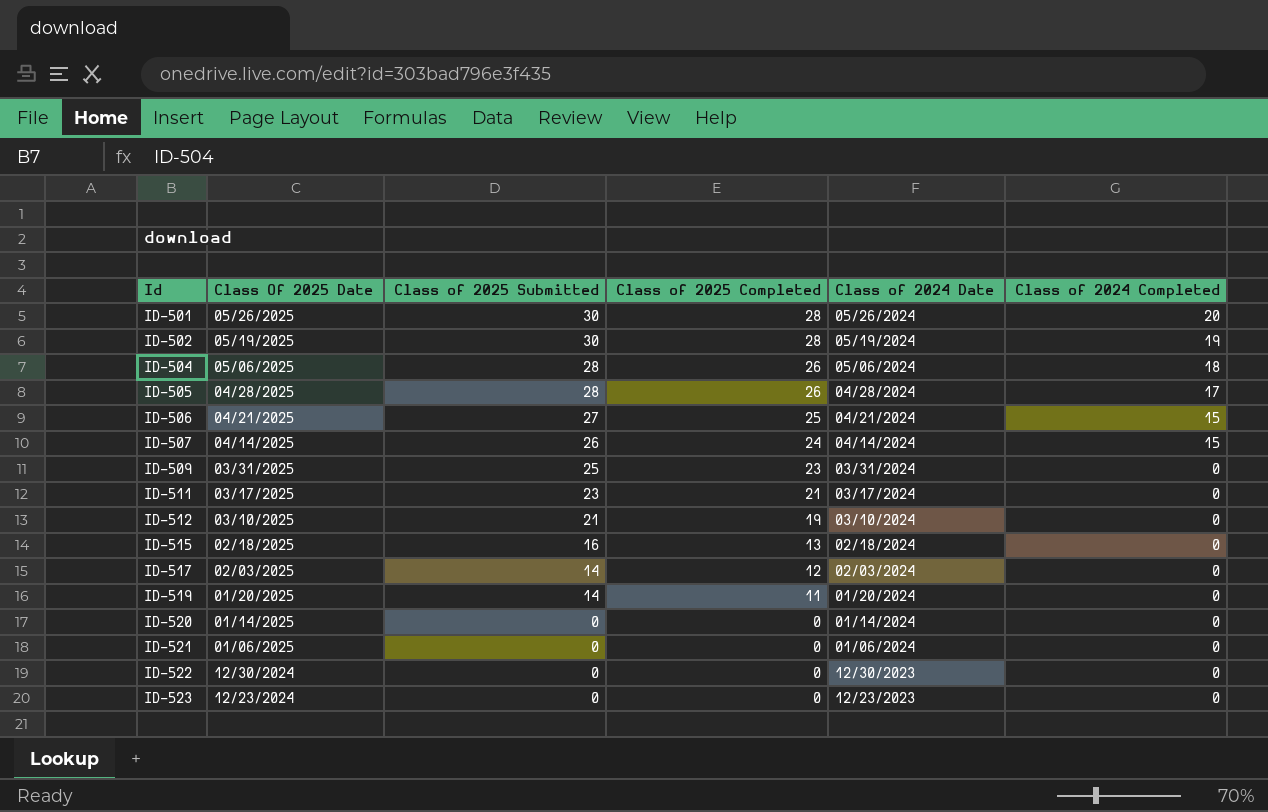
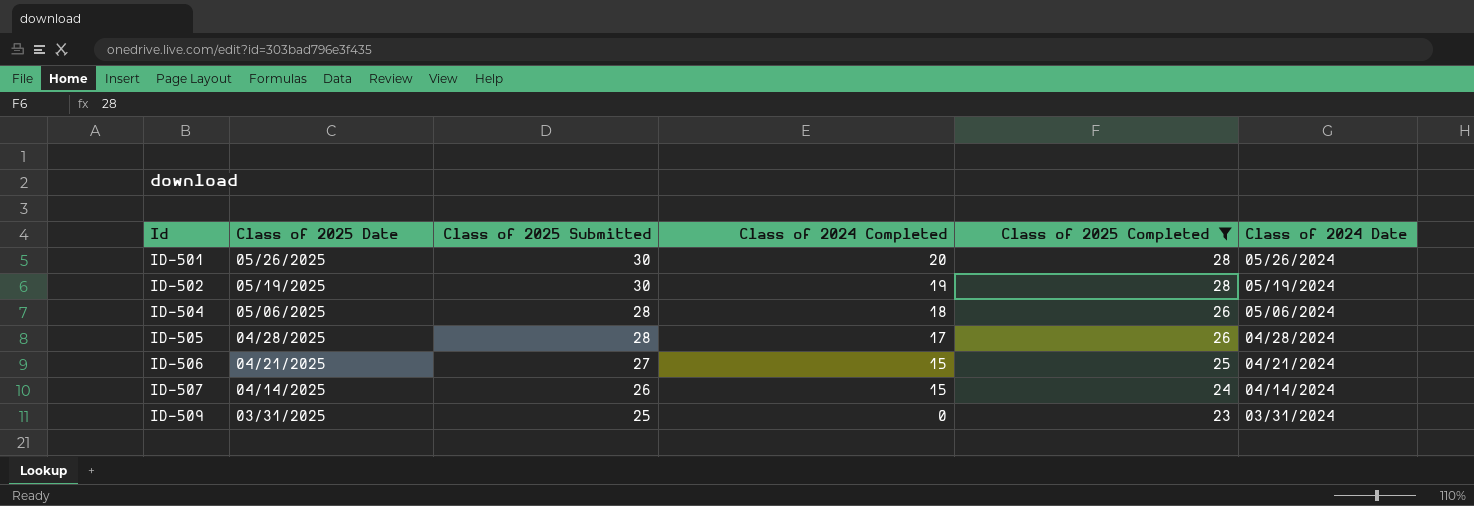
filter: none -> Class of 2025 Completed >= 23
column name: Class Of 2025 Date -> Class of 2025 Date
column Class of 2024 Completed | position: 6 -> 4

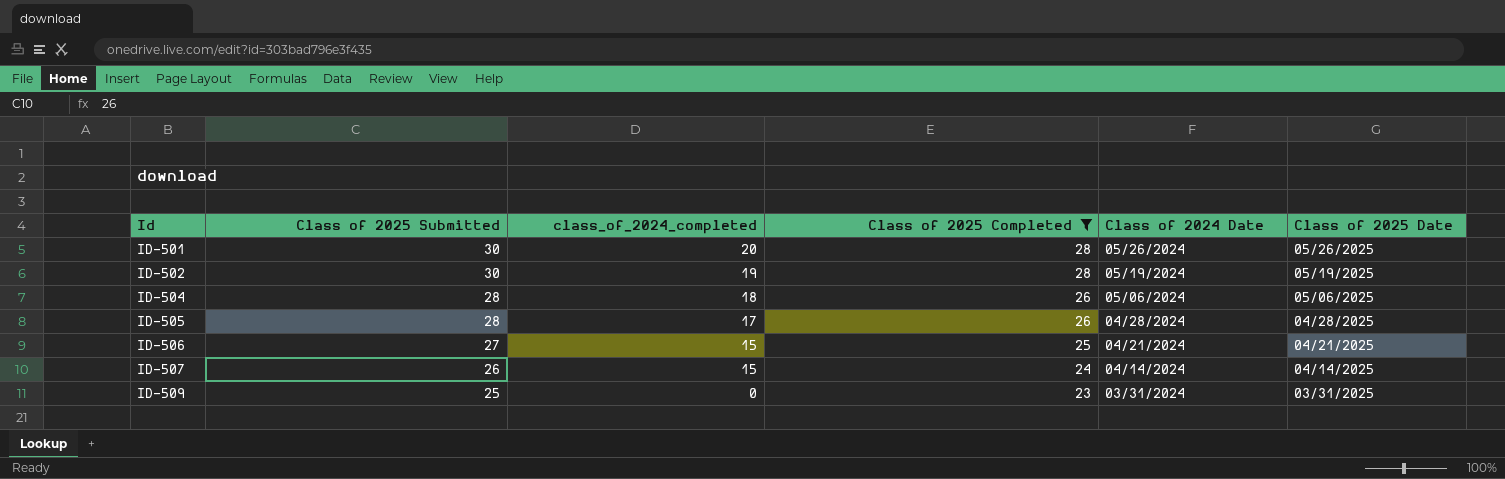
column name: Class of 2024 Completed -> class_of_2024_completed
column Class of 2025 Date | position: 2 -> 6

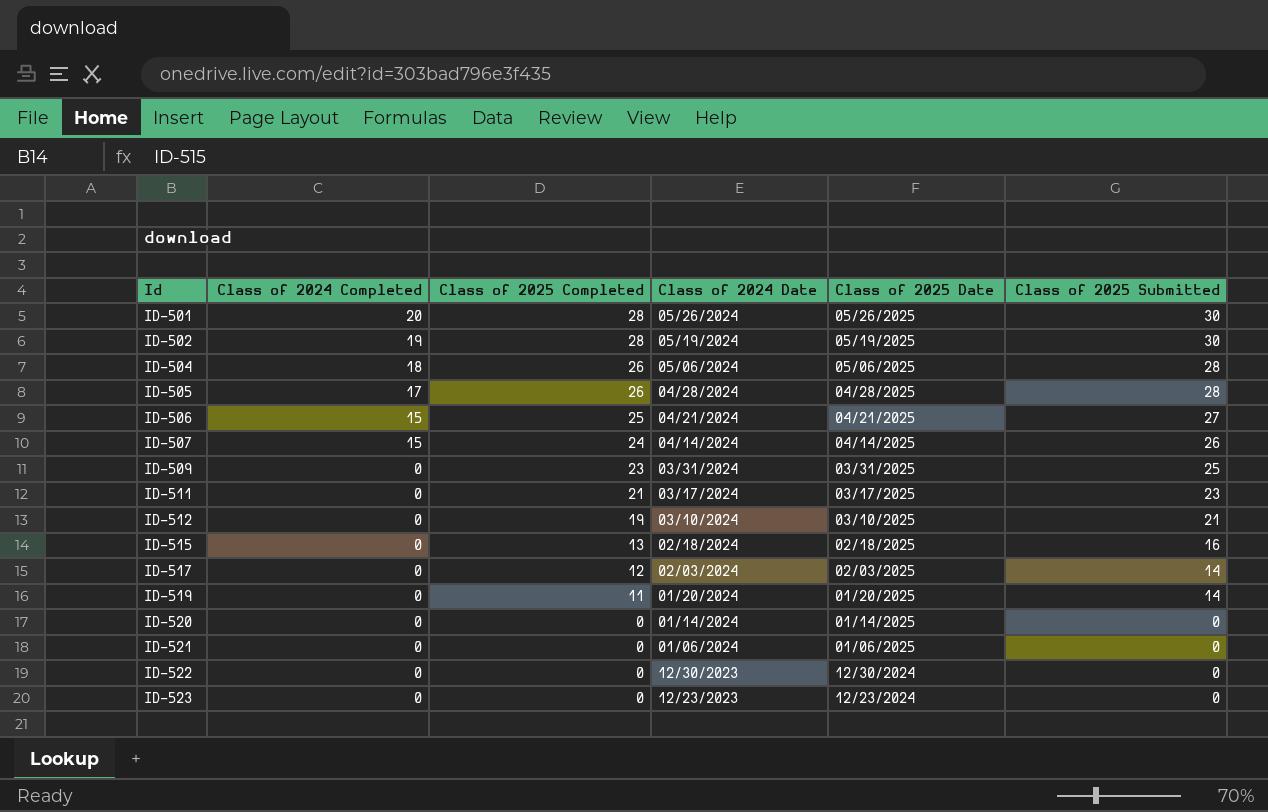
filter: Class of 2025 Completed >= 23 -> none
column name: class_of_2024_completed -> Class of 2024 Completed
column Class of 2025 Submitted | position: 2 -> 6

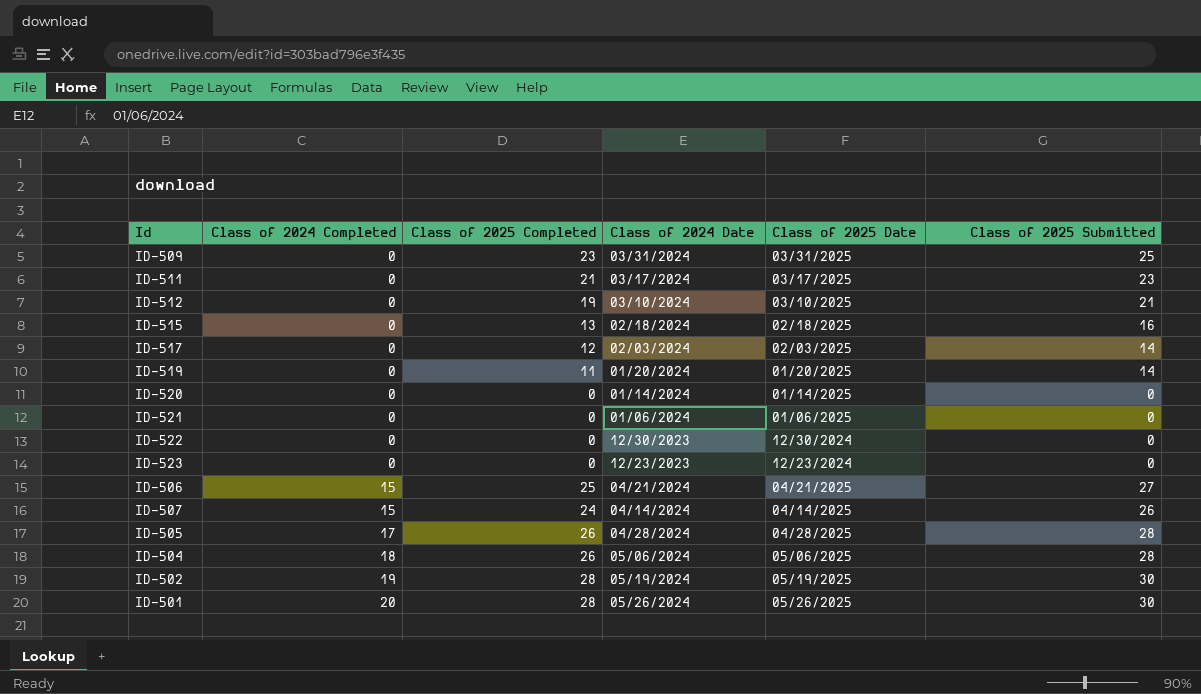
row order: Id ascending -> Class of 2024 Completed ascending

